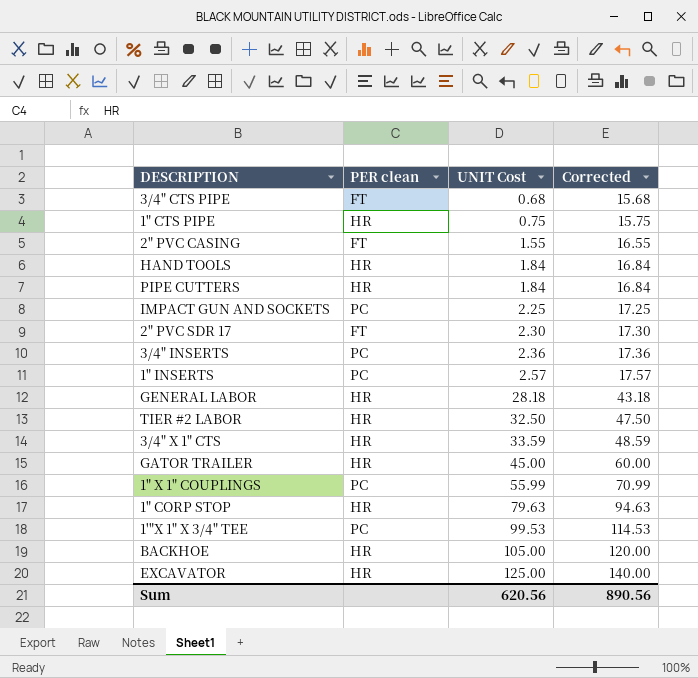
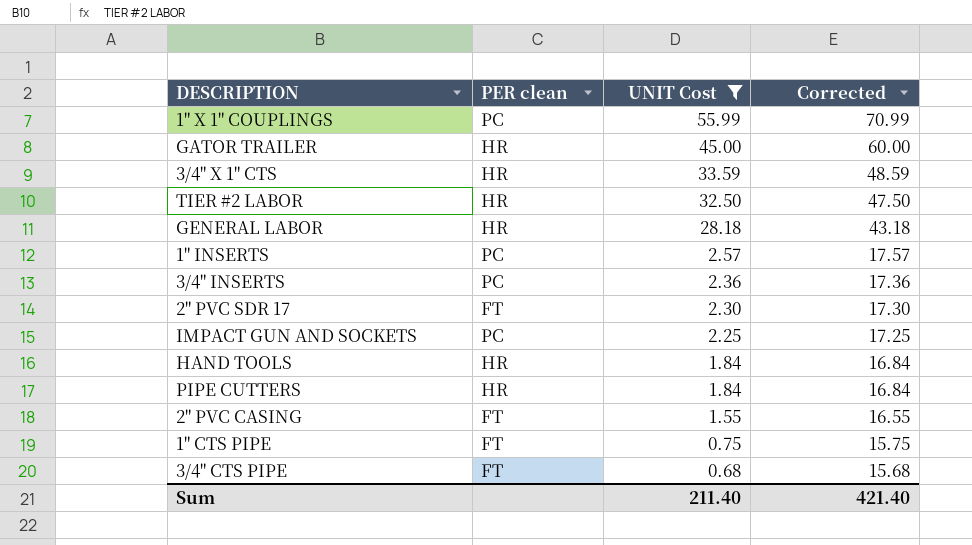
filter: none -> UNIT Cost <= 55.99
row order: UNIT Cost ascending -> UNIT Cost descending
1" CTS PIPE | PER clean: HR -> FT
Sum | UNIT Cost: 620.56 -> 211.40
Sum | Corrected: 890.56 -> 421.40

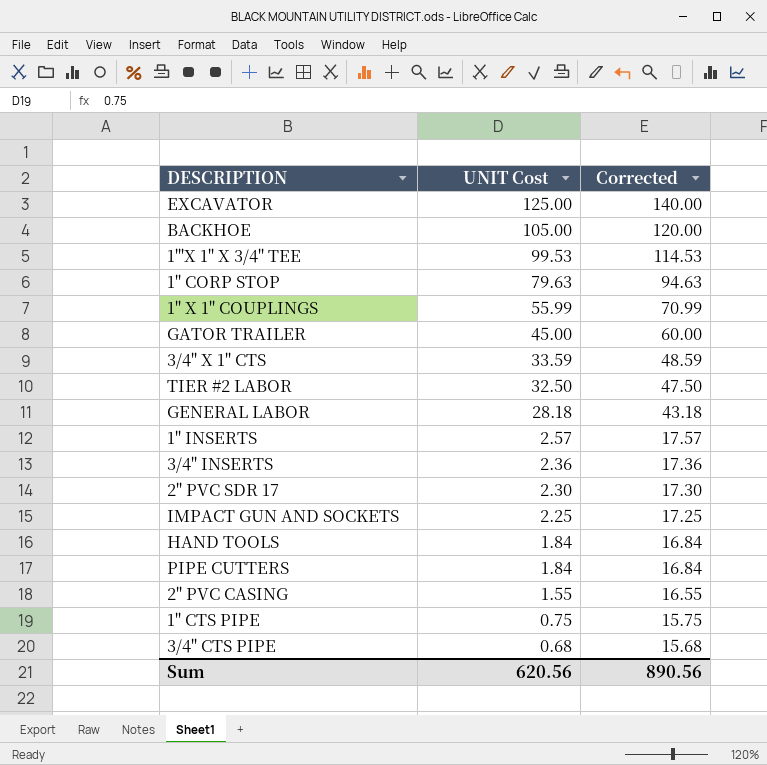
filter: UNIT Cost <= 55.99 -> none
column PER clean | position: 2 -> none
Sum | UNIT Cost: 211.40 -> 620.56
Sum | Corrected: 421.40 -> 890.56

